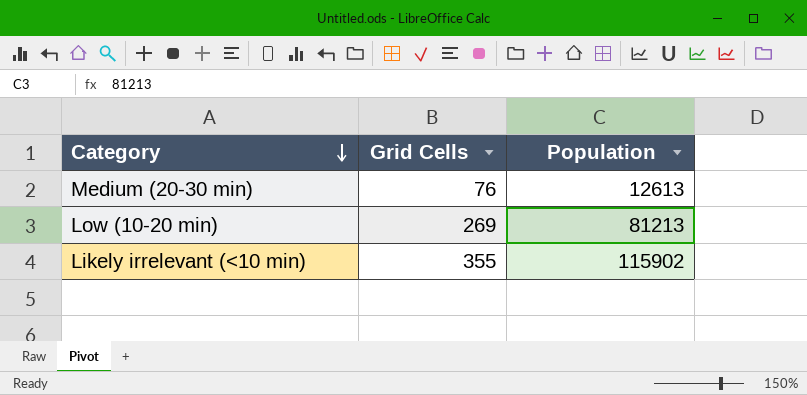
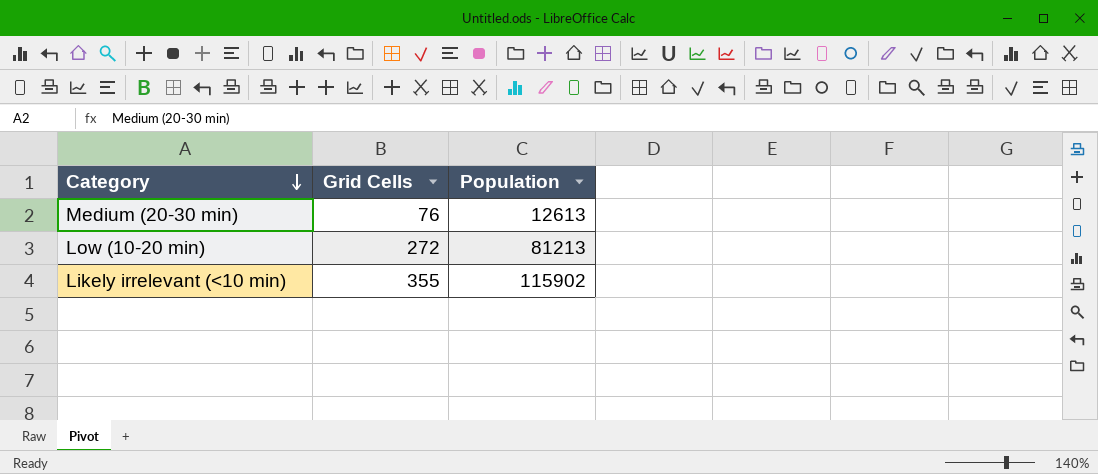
Low (10-20 min) | Grid Cells: 269 -> 272

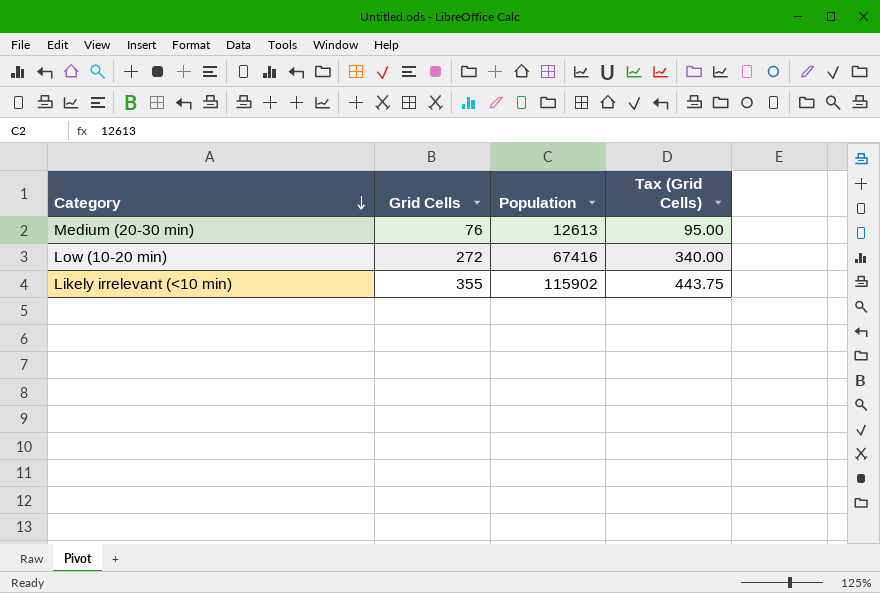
column Tax (Grid Cells) | formula: none -> [Grid Cells] * 1.25
Low (10-20 min) | Population: 81213 -> 67416

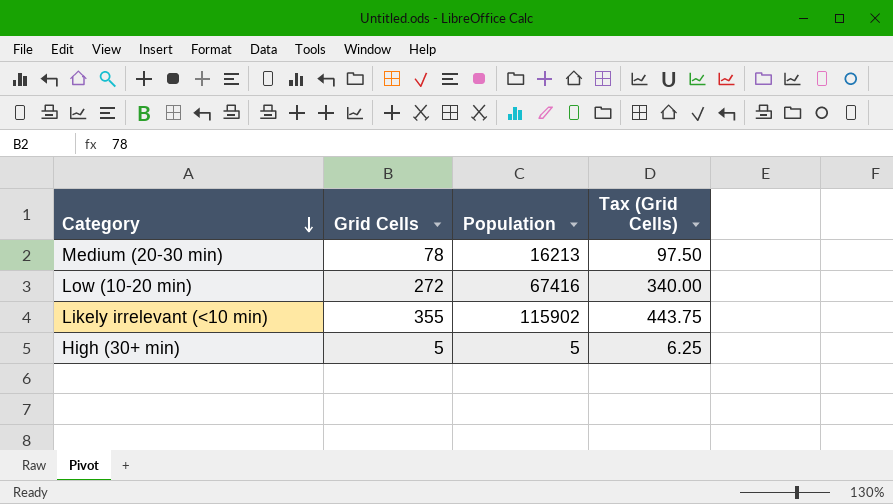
Medium (20-30 min) | Grid Cells: 76 -> 78
Medium (20-30 min) | Population: 12613 -> 16213
Medium (20-30 min) | Tax (Grid Cells): 95.00 -> 97.50
row High (30+ min): none -> 5 | 5 | 6.25

